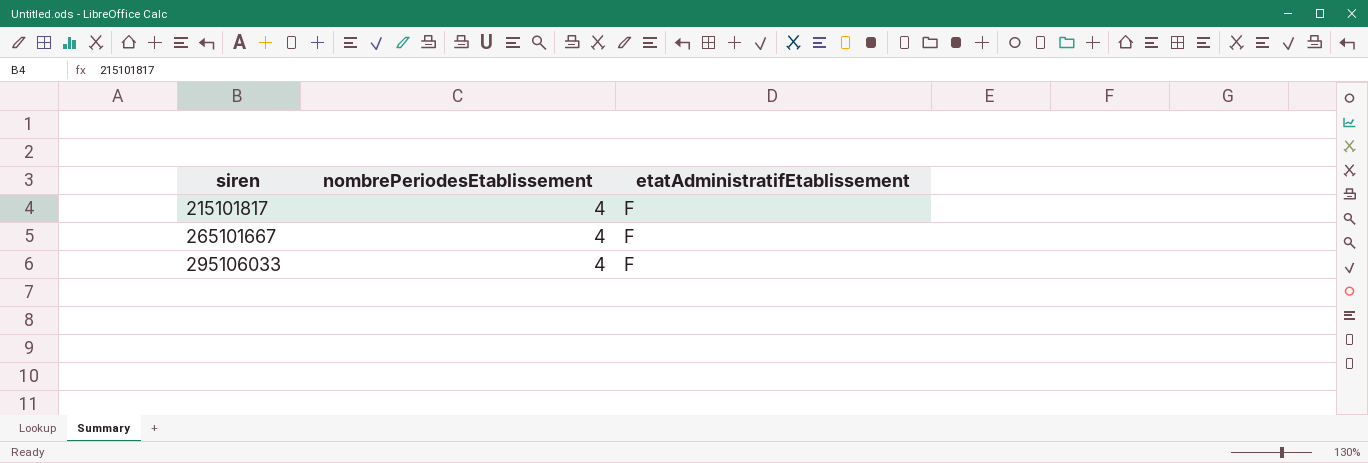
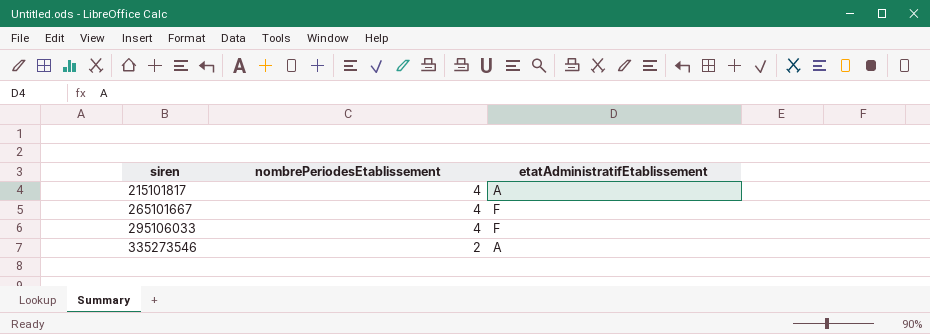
215101817 | etatAdministratifEtablissement: F -> A
row 335273546: none -> 2 | A

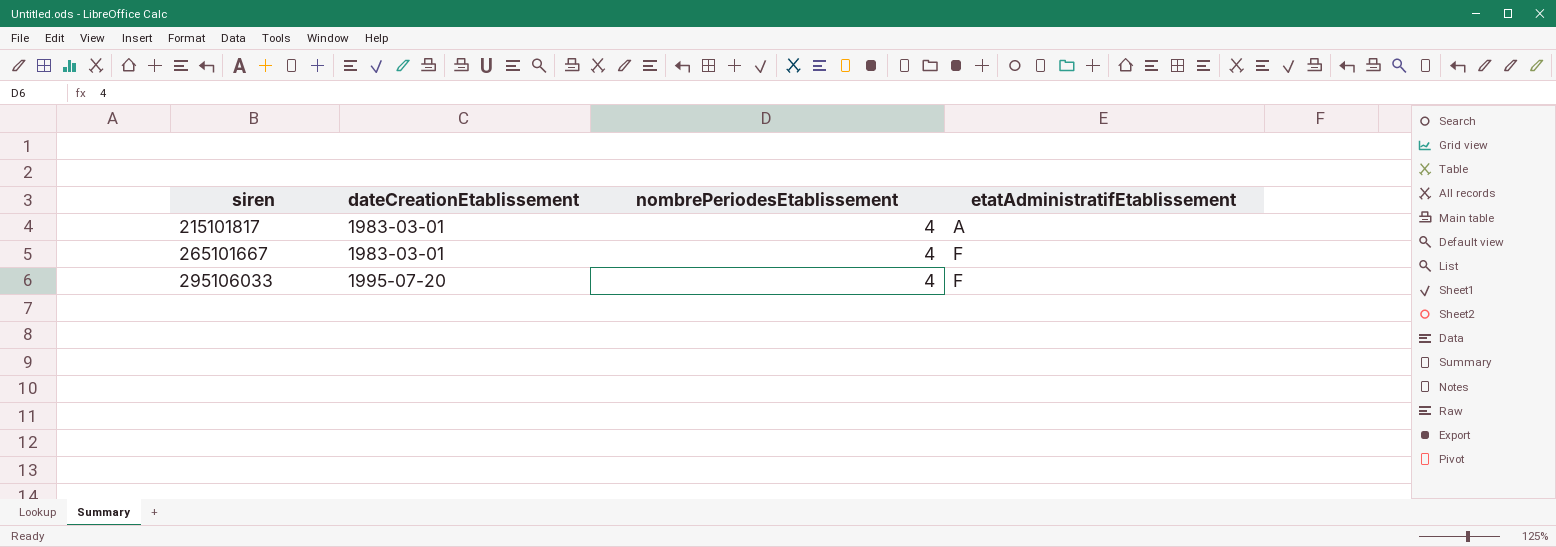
column dateCreationEtablissement | position: none -> 2
row 335273546: 2 | A -> none

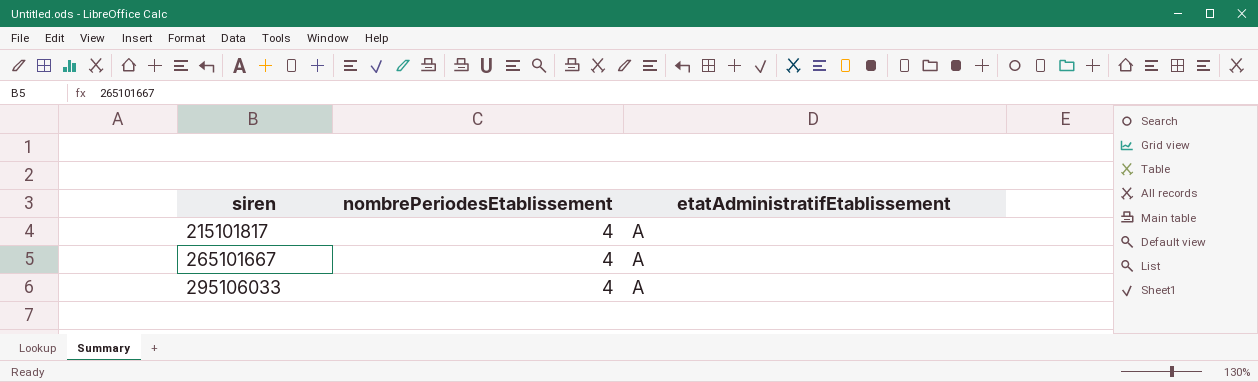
column dateCreationEtablissement | position: 2 -> none
265101667 | etatAdministratifEtablissement: F -> A
295106033 | etatAdministratifEtablissement: F -> A

